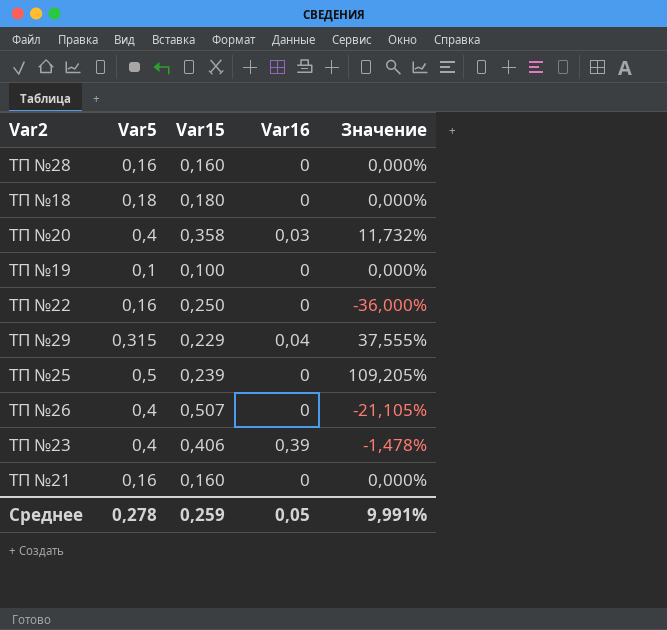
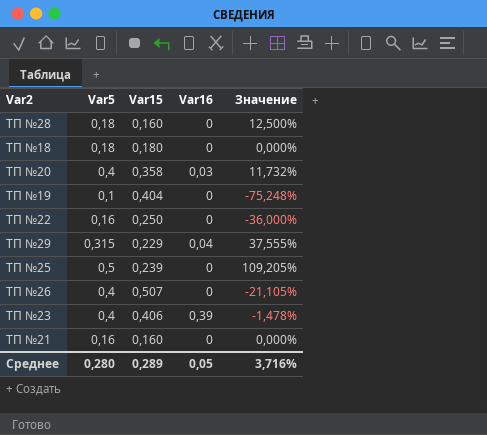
ТП №28 | Var5: 0,16 -> 0,18
ТП №28 | Значение: 0,000% -> 12,500%
ТП №19 | Var15: 0,100 -> 0,404
ТП №19 | Значение: 0,000% -> -75,248%
Среднее | Var5: 0,278 -> 0,280
Среднее | Var15: 0,259 -> 0,289
Среднее | Значение: 9,991% -> 3,716%

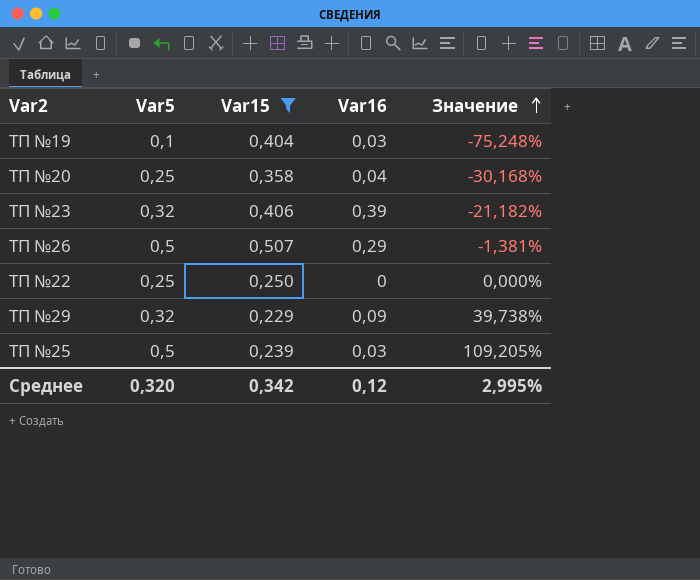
filter: none -> Var15 >= 0,229
row order: none -> Значение ascending
ТП №19 | Var16: 0 -> 0,03
ТП №20 | Var5: 0,4 -> 0,25
ТП №20 | Var16: 0,03 -> 0,04
ТП №20 | Значение: 11,732% -> -30,168%
ТП №23 | Var5: 0,4 -> 0,32
ТП №23 | Значение: -1,478% -> -21,182%
ТП №26 | Var5: 0,4 -> 0,5
ТП №26 | Var16: 0 -> 0,29
ТП №26 | Значение: -21,105% -> -1,381%
ТП №22 | Var5: 0,16 -> 0,25
ТП №22 | Значение: -36,000% -> 0,000%
ТП №29 | Var5: 0,315 -> 0,32
ТП №29 | Var16: 0,04 -> 0,09
ТП №29 | Значение: 37,555% -> 39,738%
ТП №25 | Var16: 0 -> 0,03
Среднее | Var5: 0,280 -> 0,320
Среднее | Var15: 0,289 -> 0,342
Среднее | Var16: 0,05 -> 0,12
Среднее | Значение: 3,716% -> 2,995%

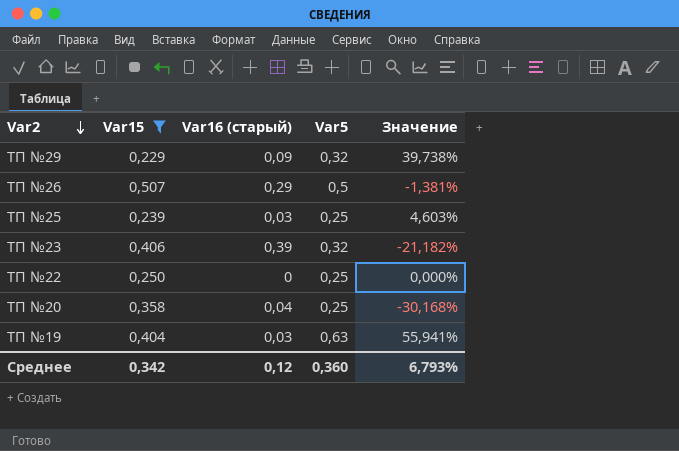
row order: Значение ascending -> Var2 descending
column name: Var16 -> Var16 (старый)
column Var5 | position: 2 -> 4
ТП №25 | Var5: 0,5 -> 0,25
ТП №25 | Значение: 109,205% -> 4,603%
ТП №19 | Var5: 0,1 -> 0,63
ТП №19 | Значение: -75,248% -> 55,941%
Среднее | Var5: 0,320 -> 0,360
Среднее | Значение: 2,995% -> 6,793%

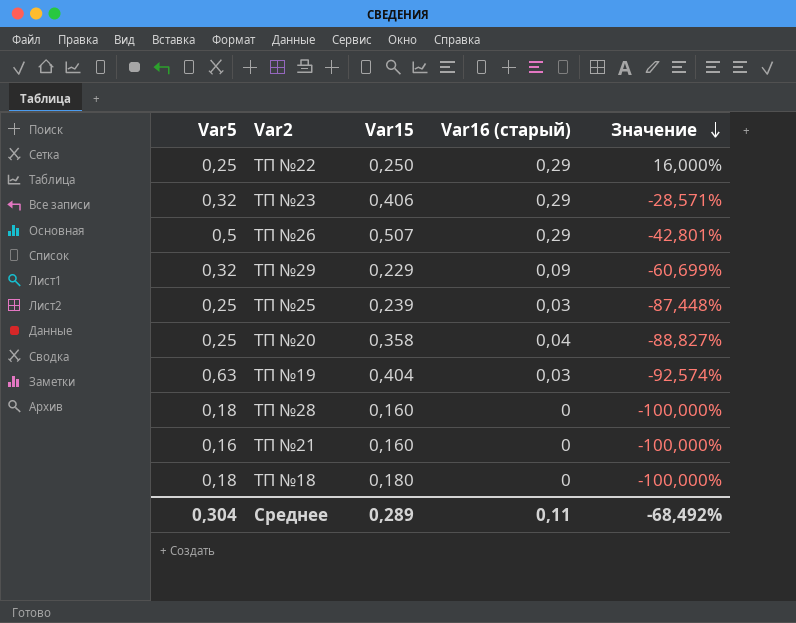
filter: Var15 >= 0,229 -> none
row order: Var2 descending -> Значение descending
column Var5 | position: 4 -> 1
column Значение | formula: ([Var5] - [Var15]) / [Var15] -> ([Var16 (старый)] - [Var15]) / [Var15]
ТП №22 | Var16 (старый): 0 -> 0,29
ТП №23 | Var16 (старый): 0,39 -> 0,29
Среднее | Var5: 0,360 -> 0,304
Среднее | Var15: 0,342 -> 0,289
Среднее | Var16 (старый): 0,12 -> 0,11
Среднее | Значение: 6,793% -> -68,492%

